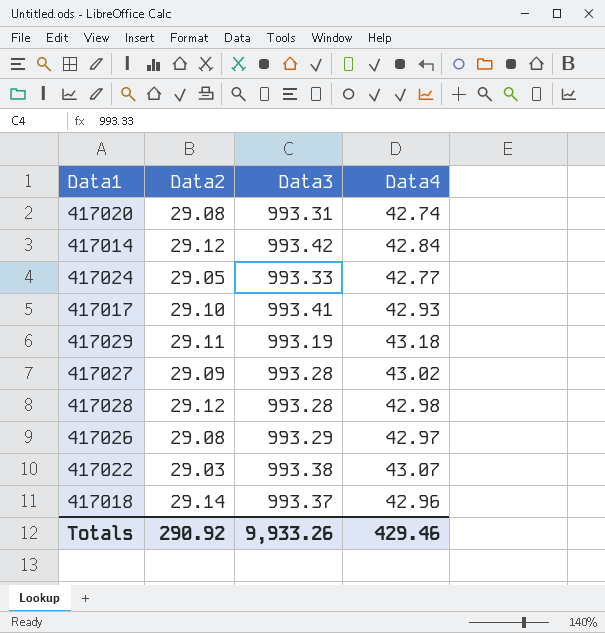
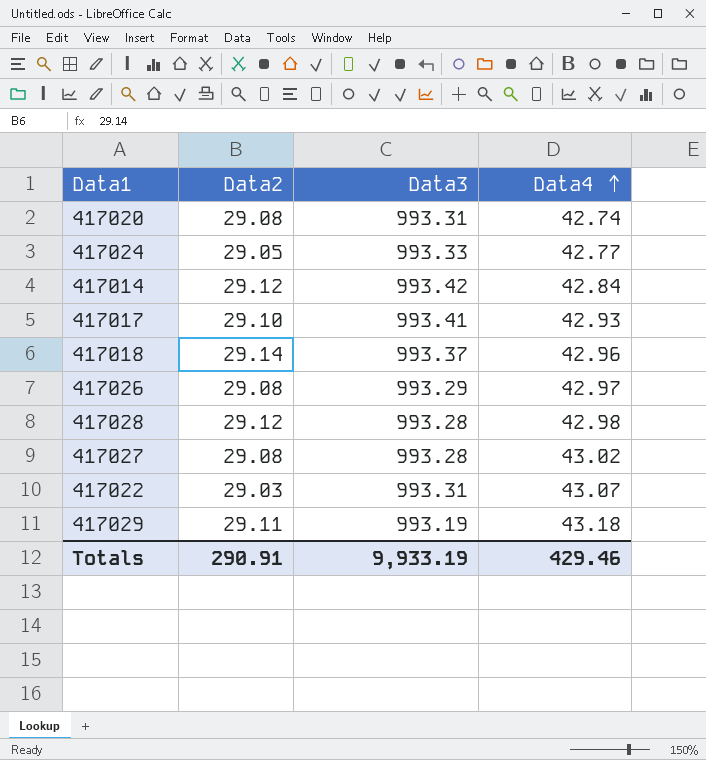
row order: none -> Data4 ascending
417027 | Data2: 29.09 -> 29.08
417022 | Data3: 993.38 -> 993.31
Totals | Data2: 290.92 -> 290.91
Totals | Data3: 9,933.26 -> 9,933.19

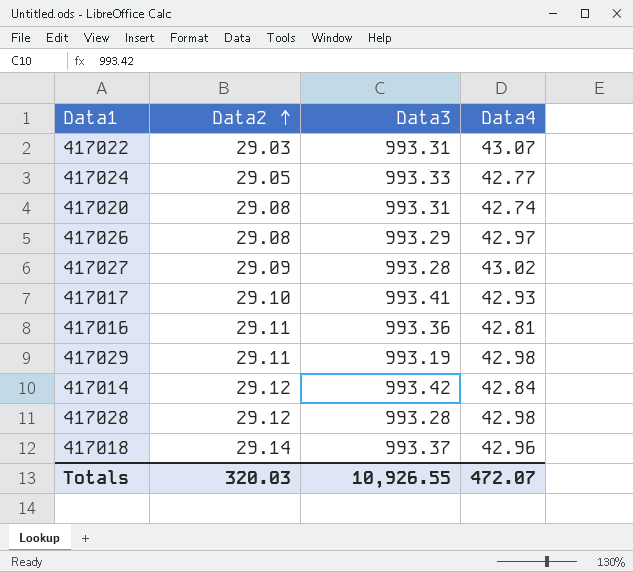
row order: Data4 ascending -> Data2 ascending
417027 | Data2: 29.08 -> 29.09
row 417016: none -> 29.11 | 993.36 | 42.81
417029 | Data4: 43.18 -> 42.98
Totals | Data2: 290.91 -> 320.03
Totals | Data3: 9,933.19 -> 10,926.55
Totals | Data4: 429.46 -> 472.07

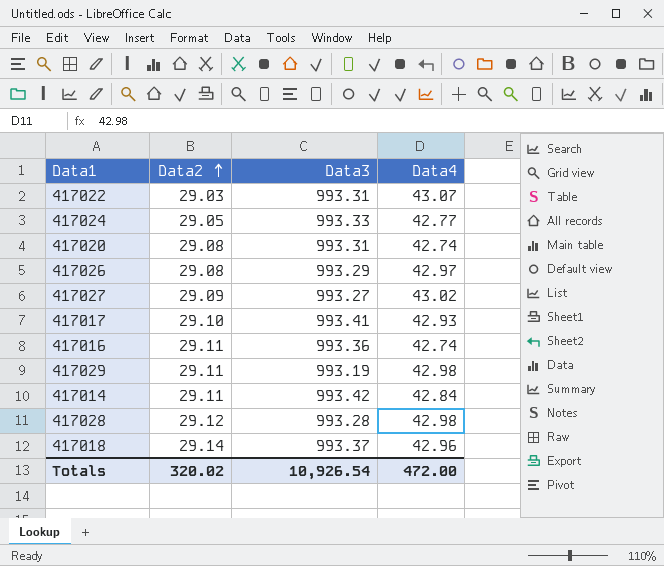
417027 | Data3: 993.28 -> 993.27
417016 | Data4: 42.81 -> 42.74
417014 | Data2: 29.12 -> 29.11
Totals | Data2: 320.03 -> 320.02
Totals | Data3: 10,926.55 -> 10,926.54
Totals | Data4: 472.07 -> 472.00

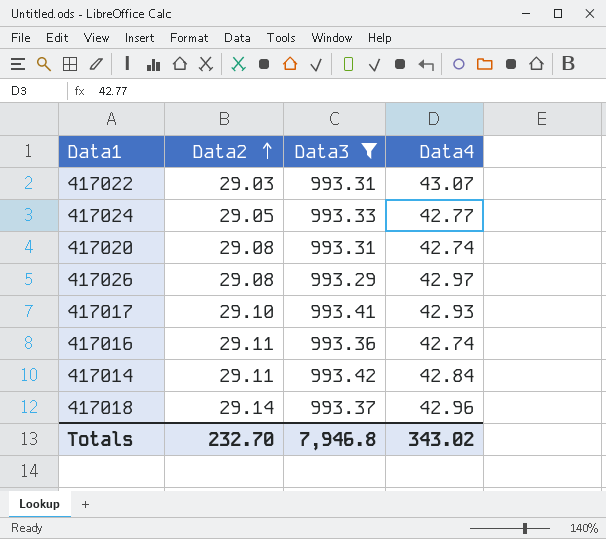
filter: none -> Data3 >= 993.29
Totals | Data2: 320.02 -> 232.70
Totals | Data3: 10,926.54 -> 7,946.8
Totals | Data4: 472.00 -> 343.02

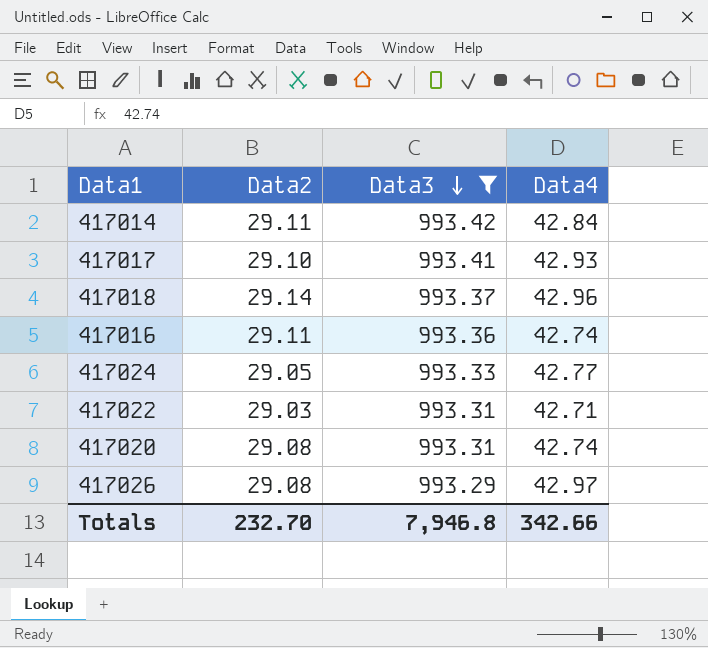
row order: Data2 ascending -> Data3 descending
417022 | Data4: 43.07 -> 42.71
Totals | Data4: 343.02 -> 342.66

